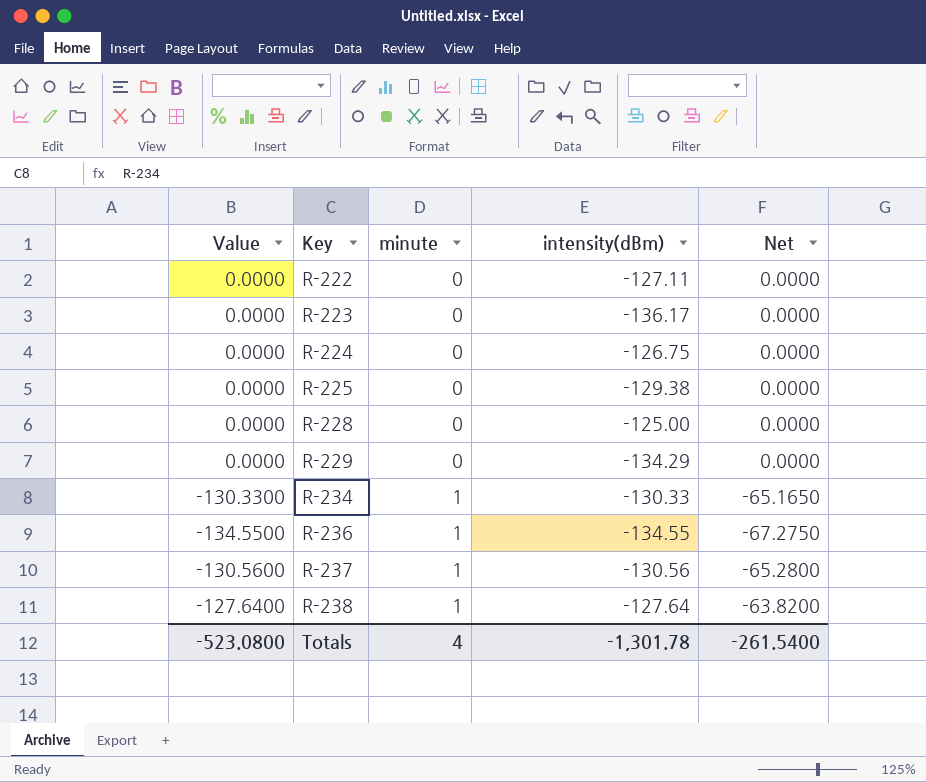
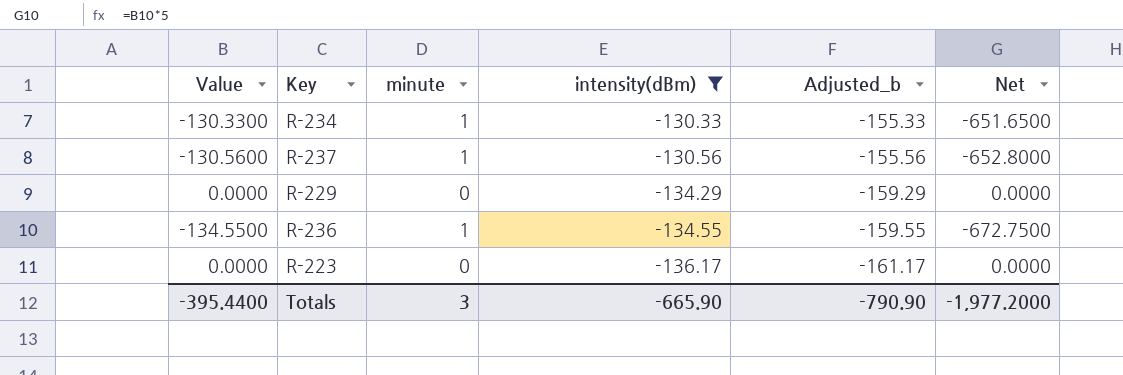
filter: none -> intensity(dBm) <= -130.33
row order: Key ascending -> intensity(dBm) descending
column Adjusted_b | formula: none -> [intensity(dBm)] - 25
column Net | formula: [Value] * 0.5 -> [Value] * 5
Totals | Value: -523.0800 -> -395.4400
Totals | minute: 4 -> 3
Totals | intensity(dBm): -1,301.78 -> -665.90
Totals | Net: -261.5400 -> -1,977.2000

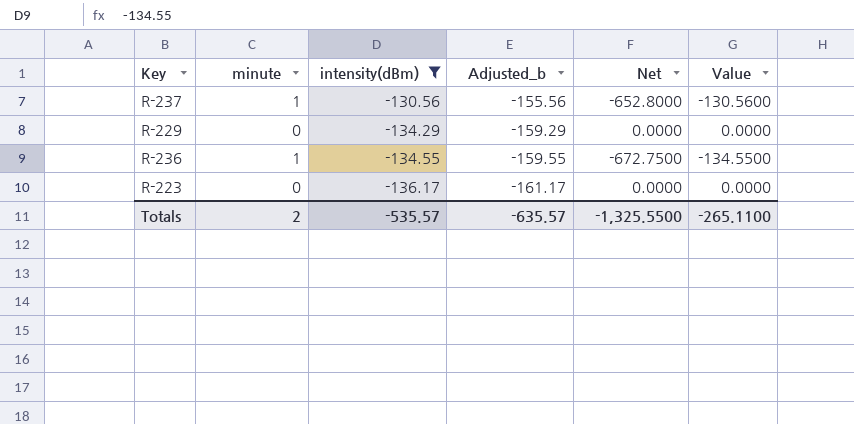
column Value | position: 1 -> 6
row R-234: -130.3300 | 1 | -130.33 | -155.33 | -651.6500 -> none
Totals | minute: 3 -> 2
Totals | intensity(dBm): -665.90 -> -535.57
Totals | Adjusted_b: -790.90 -> -635.57
Totals | Net: -1,977.2000 -> -1,325.5500
Totals | Value: -395.4400 -> -265.1100

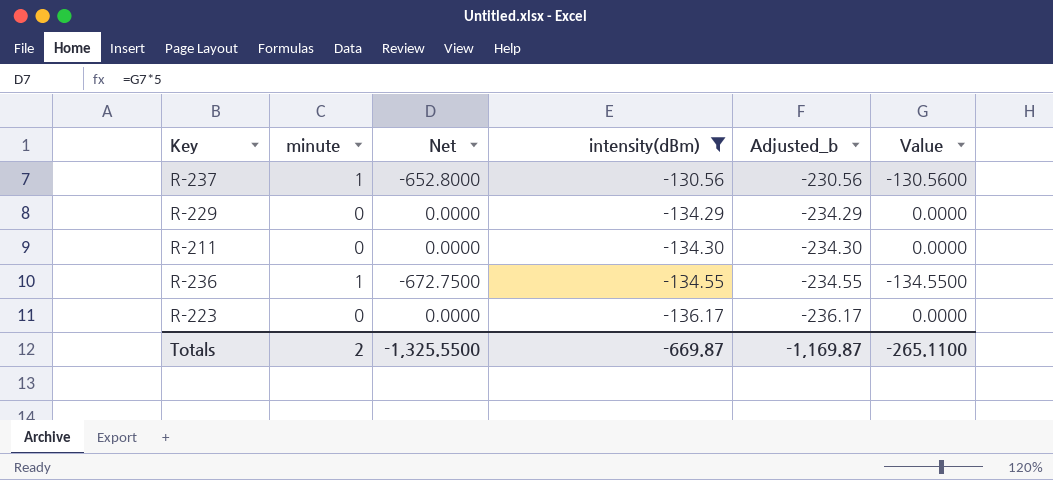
column Net | position: 5 -> 3
column Adjusted_b | formula: [intensity(dBm)] - 25 -> [intensity(dBm)] - 100
row R-211: none -> 0 | 0.0000 | -134.30 | -234.30 | 0.0000
Totals | intensity(dBm): -535.57 -> -669.87
Totals | Adjusted_b: -635.57 -> -1,169.87

